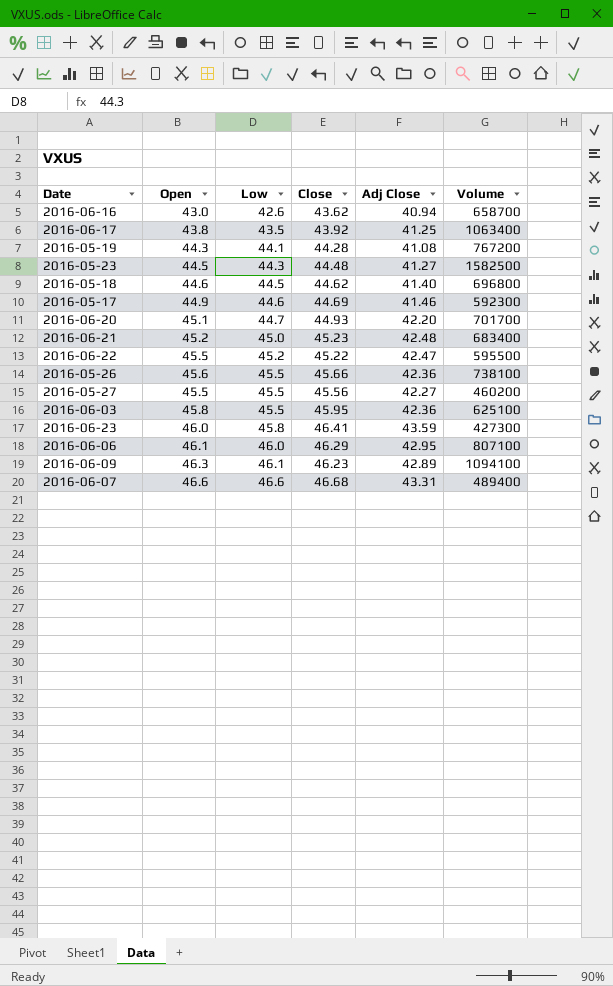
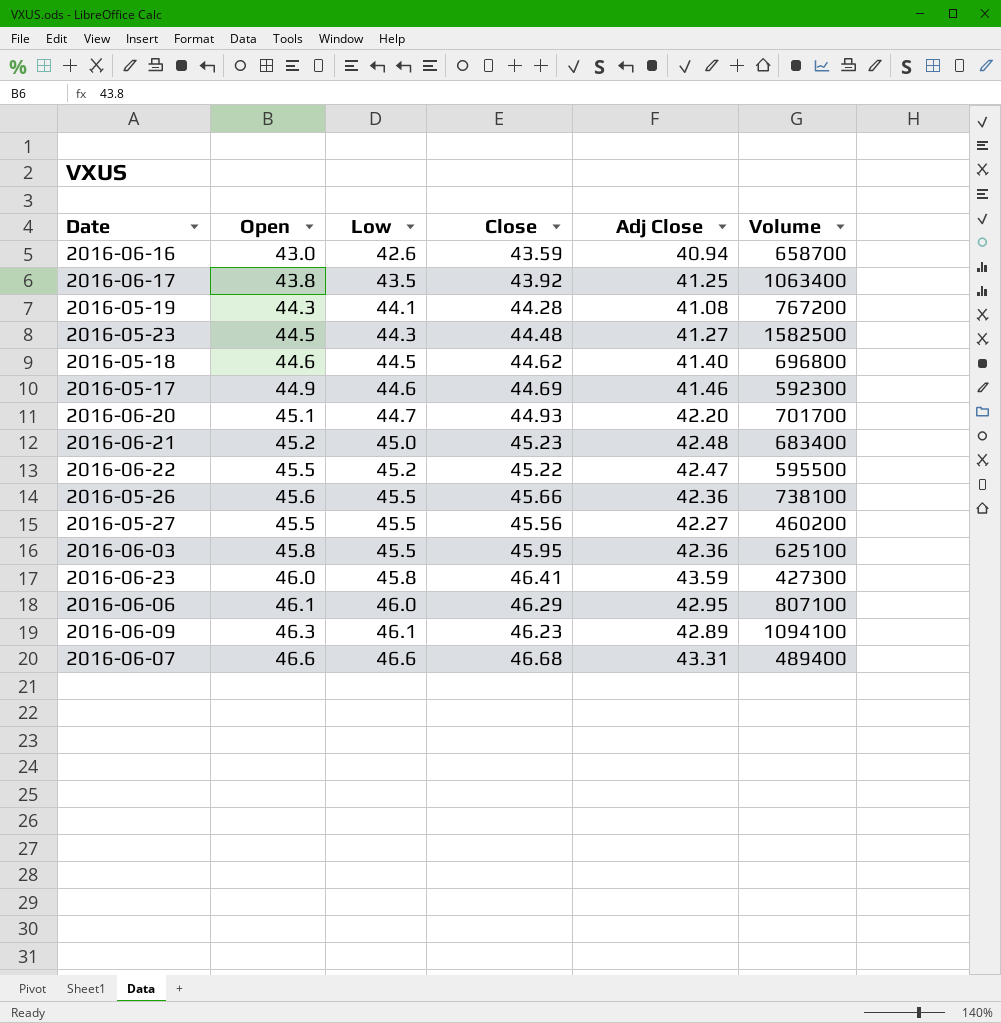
2016-06-16 | Close: 43.62 -> 43.59

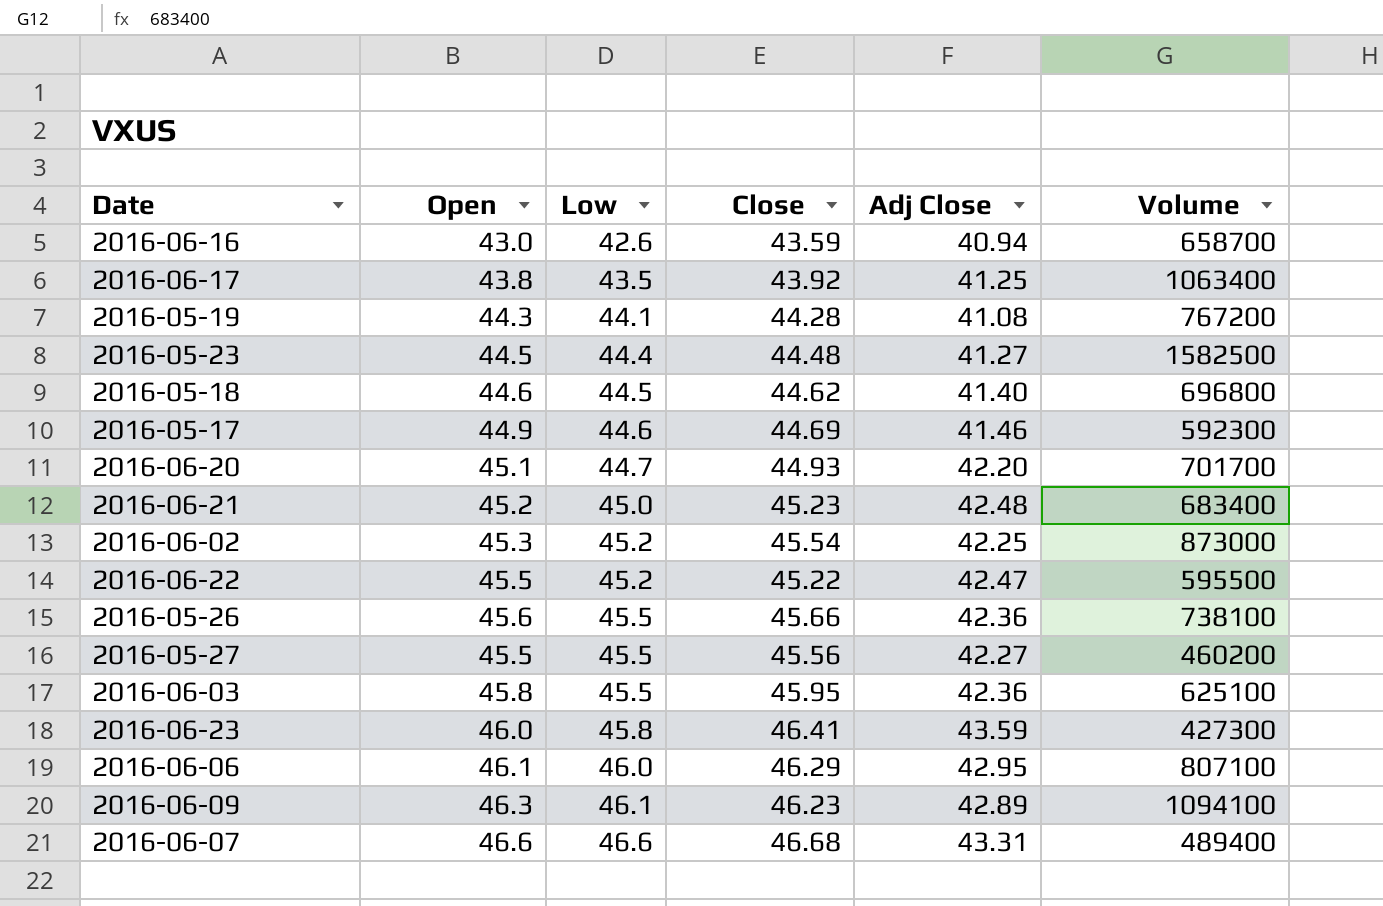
2016-05-23 | Low: 44.3 -> 44.4
row 2016-06-02: none -> 45.3 | 45.2 | 45.54 | 42.25 | 873000

